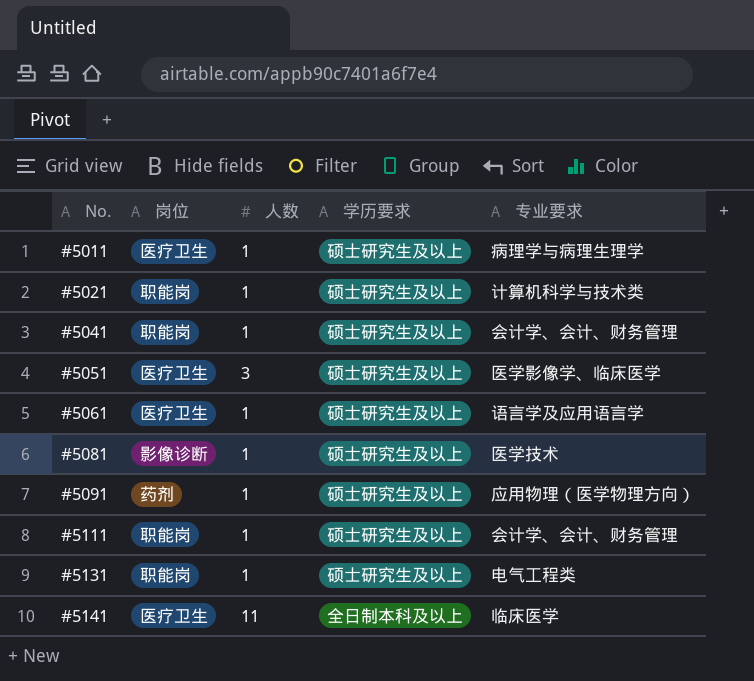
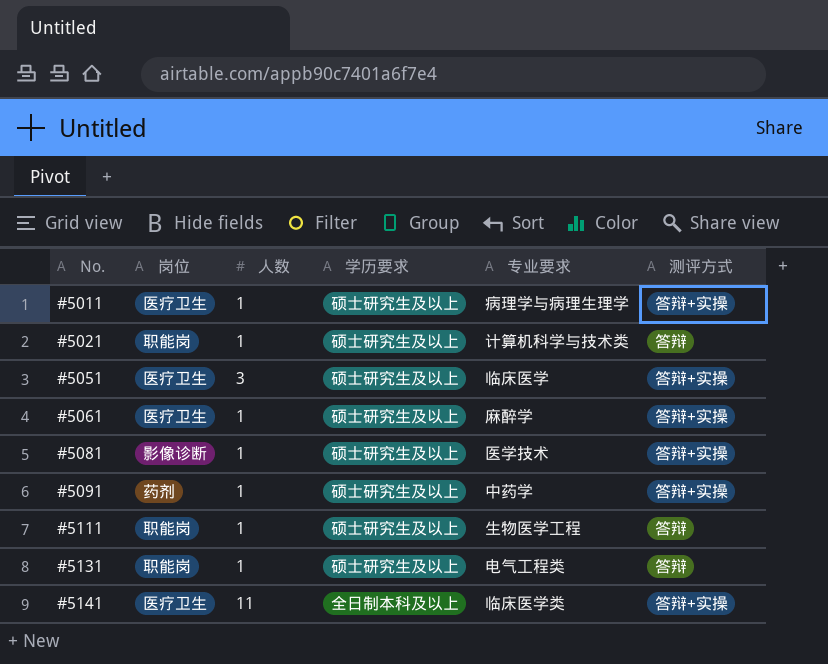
column 测评方式 | position: none -> 6
row #5041: 职能岗 | 1 | 硕士研究生及以上 | 会计学、会计、财务管理 -> none
#5051 | 专业要求: 医学影像学、临床医学 -> 临床医学
#5061 | 专业要求: 语言学及应用语言学 -> 麻醉学
#5091 | 专业要求: 应用物理（医学物理方向） -> 中药学
#5111 | 专业要求: 会计学、会计、财务管理 -> 生物医学工程
#5141 | 专业要求: 临床医学 -> 临床医学类

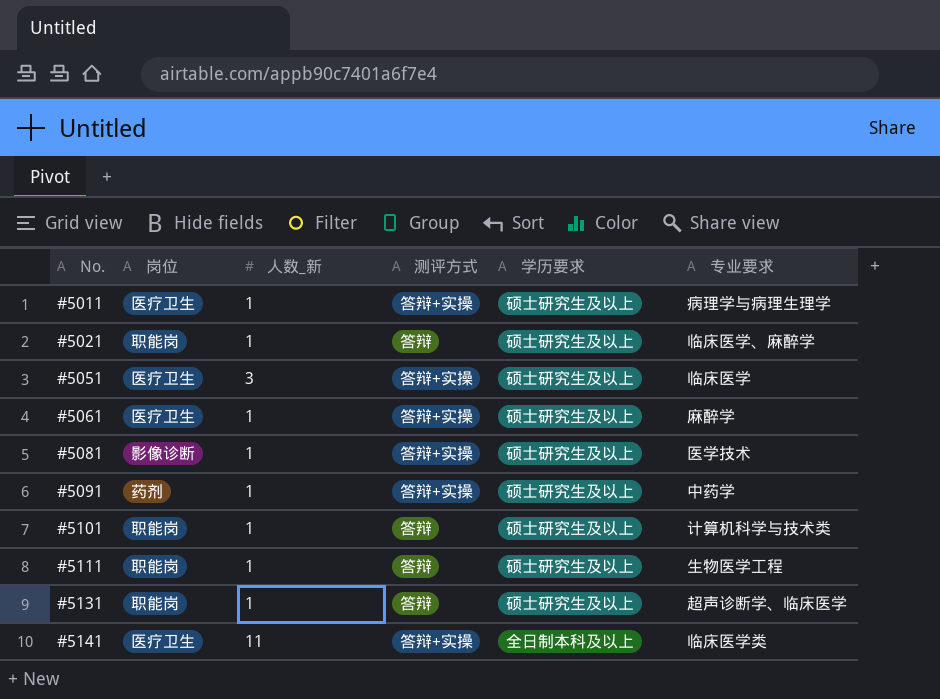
column name: 人数 -> 人数_新
column 测评方式 | position: 6 -> 4
#5021 | 专业要求: 计算机科学与技术类 -> 临床医学、麻醉学
row #5101: none -> 职能岗 | 1 | 答辩 | 硕士研究生及以上 | 计算机科学与技术类
#5131 | 专业要求: 电气工程类 -> 超声诊断学、临床医学

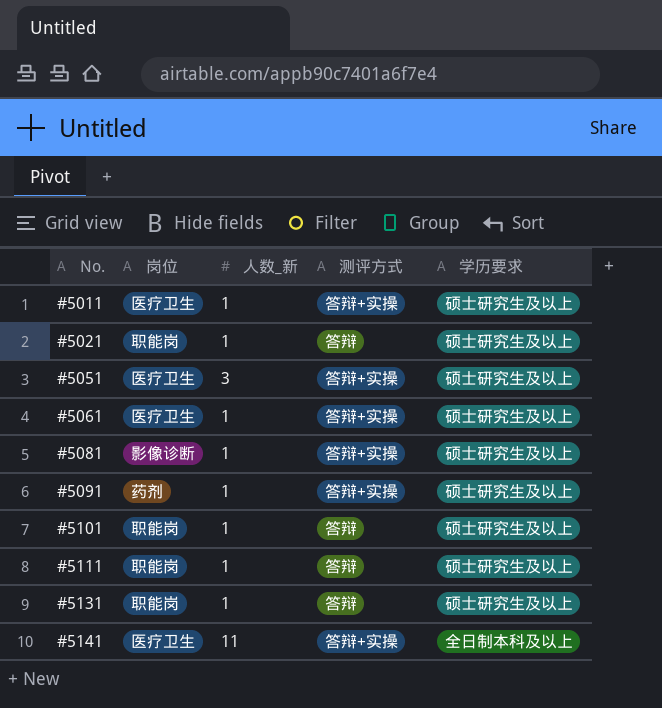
column 专业要求 | position: 6 -> none

